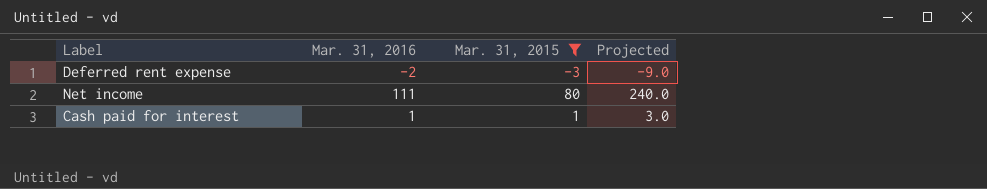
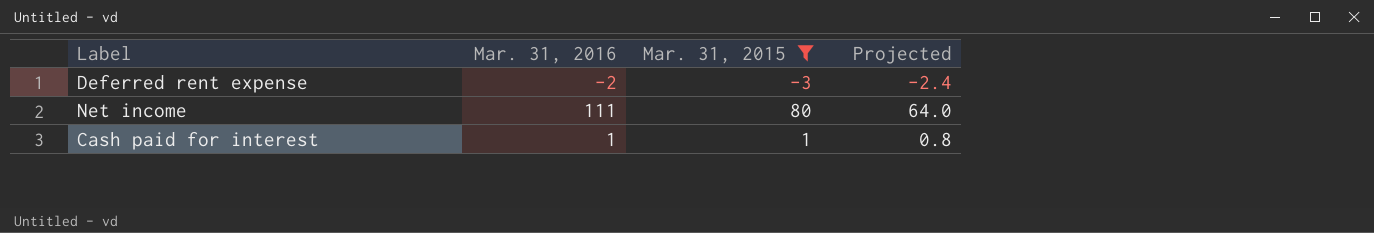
column Projected | formula: [Mar. 31, 2015] * 3 -> [Mar. 31, 2015] * 0.8

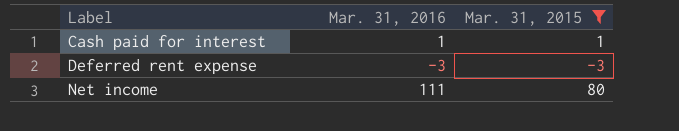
row order: none -> Label ascending
column Projected | formula: [Mar. 31, 2015] * 0.8 -> none
Deferred rent expense | Mar. 31, 2016: -2 -> -3

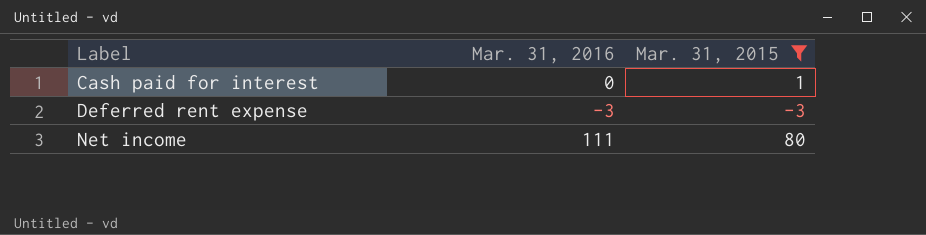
Cash paid for interest | Mar. 31, 2016: 1 -> 0

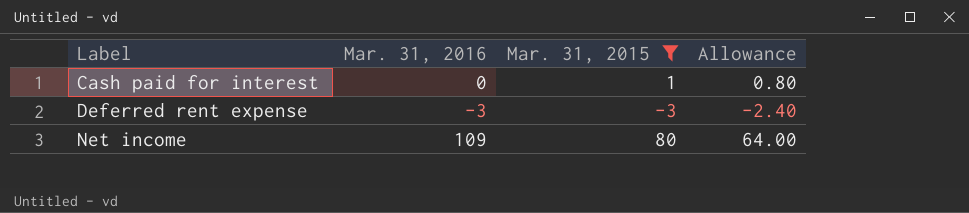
column Allowance | formula: none -> [Mar. 31, 2015] * 0.8
Net income | Mar. 31, 2016: 111 -> 109

